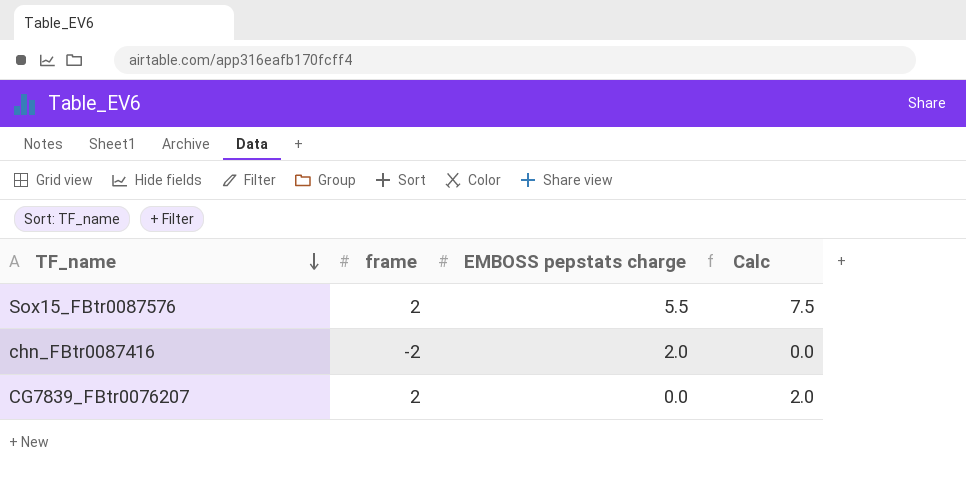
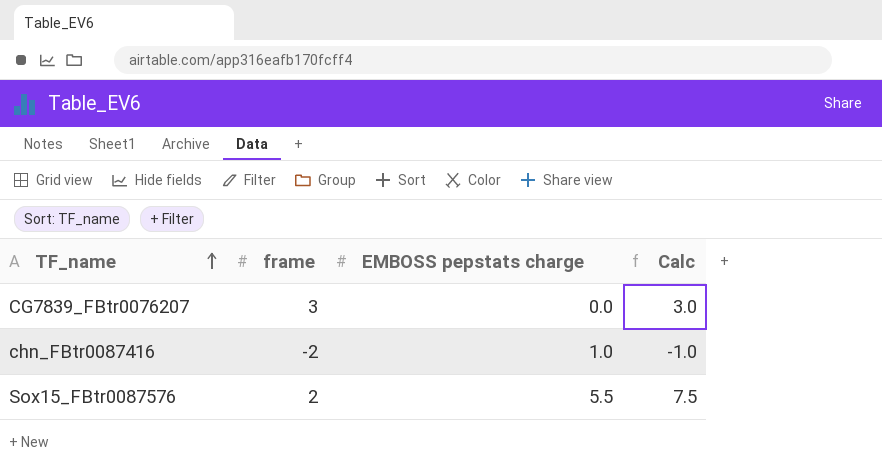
row order: TF_name descending -> TF_name ascending
CG7839_FBtr0076207 | frame: 2 -> 3
CG7839_FBtr0076207 | Calc: 2.0 -> 3.0
chn_FBtr0087416 | EMBOSS pepstats charge: 2.0 -> 1.0
chn_FBtr0087416 | Calc: 0.0 -> -1.0

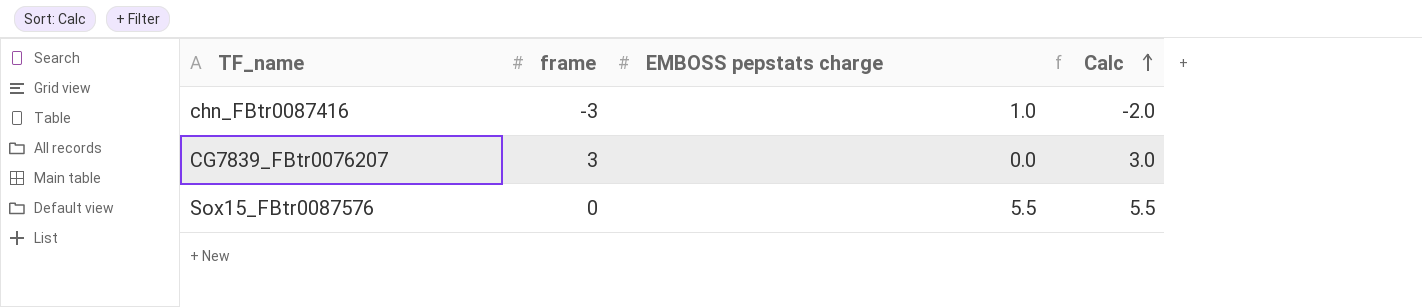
row order: TF_name ascending -> Calc ascending
chn_FBtr0087416 | frame: -2 -> -3
chn_FBtr0087416 | Calc: -1.0 -> -2.0
Sox15_FBtr0087576 | frame: 2 -> 0
Sox15_FBtr0087576 | Calc: 7.5 -> 5.5

